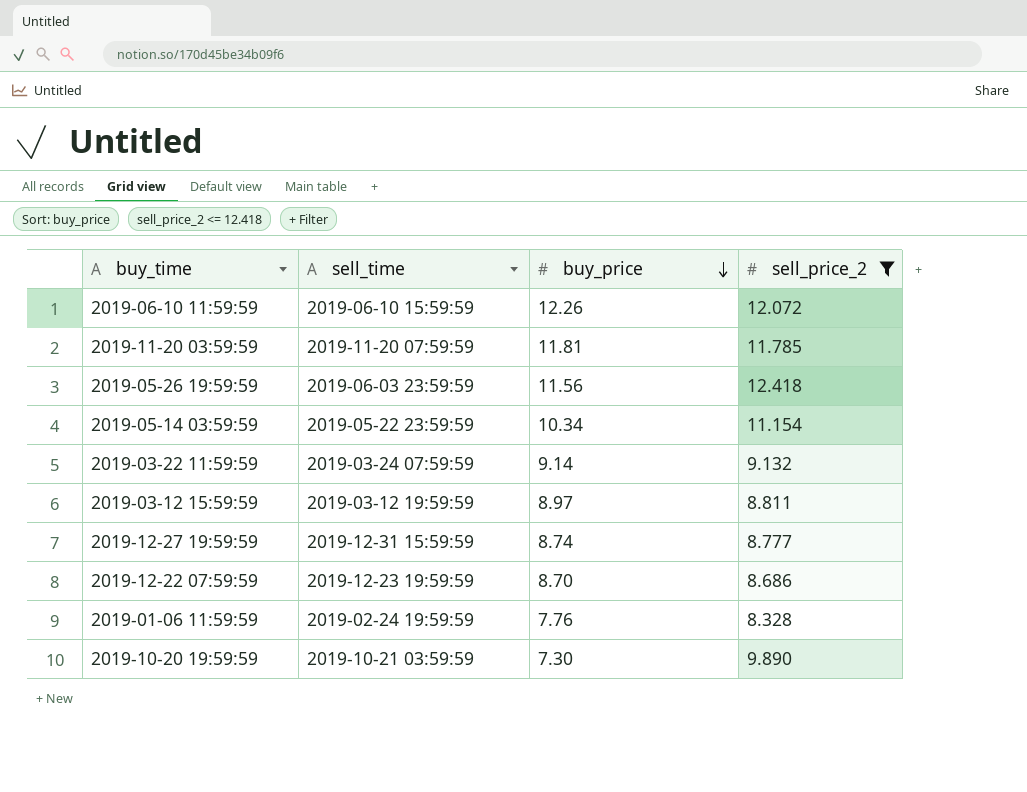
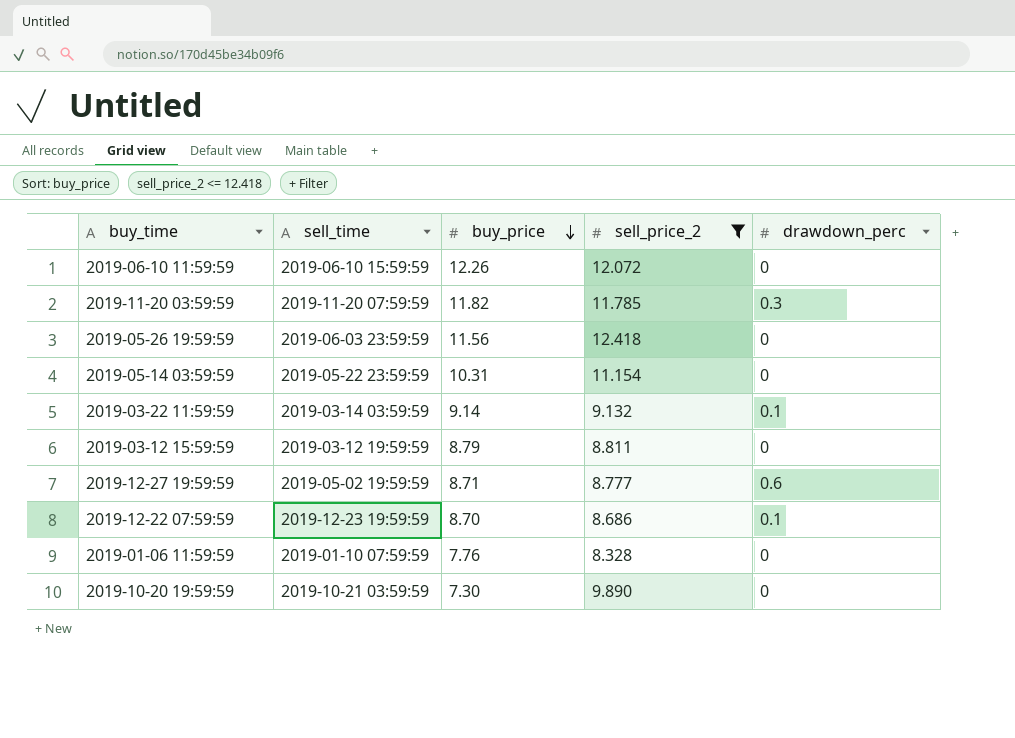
column drawdown_perc | position: none -> 5
2019-11-20 03:59:59 | buy_price: 11.81 -> 11.82
2019-05-14 03:59:59 | buy_price: 10.34 -> 10.31
2019-03-22 11:59:59 | sell_time: 2019-03-24 07:59:59 -> 2019-03-14 03:59:59
2019-03-12 15:59:59 | buy_price: 8.97 -> 8.79
2019-12-27 19:59:59 | sell_time: 2019-12-31 15:59:59 -> 2019-05-02 19:59:59
2019-12-27 19:59:59 | buy_price: 8.74 -> 8.71
2019-01-06 11:59:59 | sell_time: 2019-02-24 19:59:59 -> 2019-01-10 07:59:59

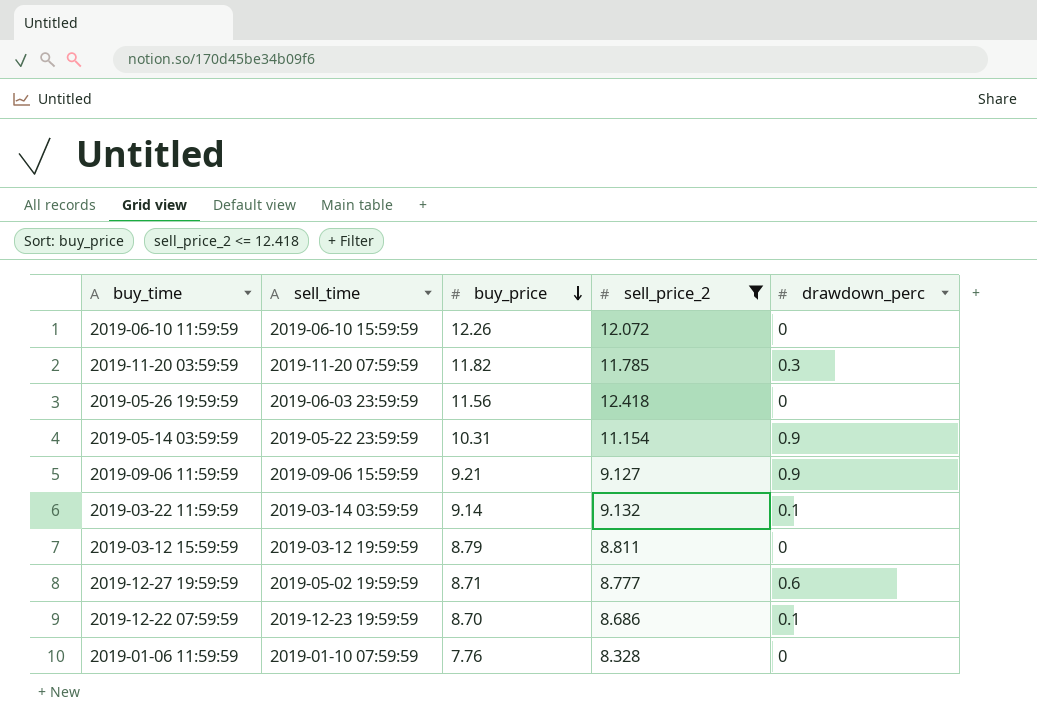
row 2019-10-20 19:59:59: 2019-10-21 03:59:59 | 7.30 | 9.890 | 0 -> none
2019-05-14 03:59:59 | drawdown_perc: 0 -> 0.9
row 2019-09-06 11:59:59: none -> 2019-09-06 15:59:59 | 9.21 | 9.127 | 0.9

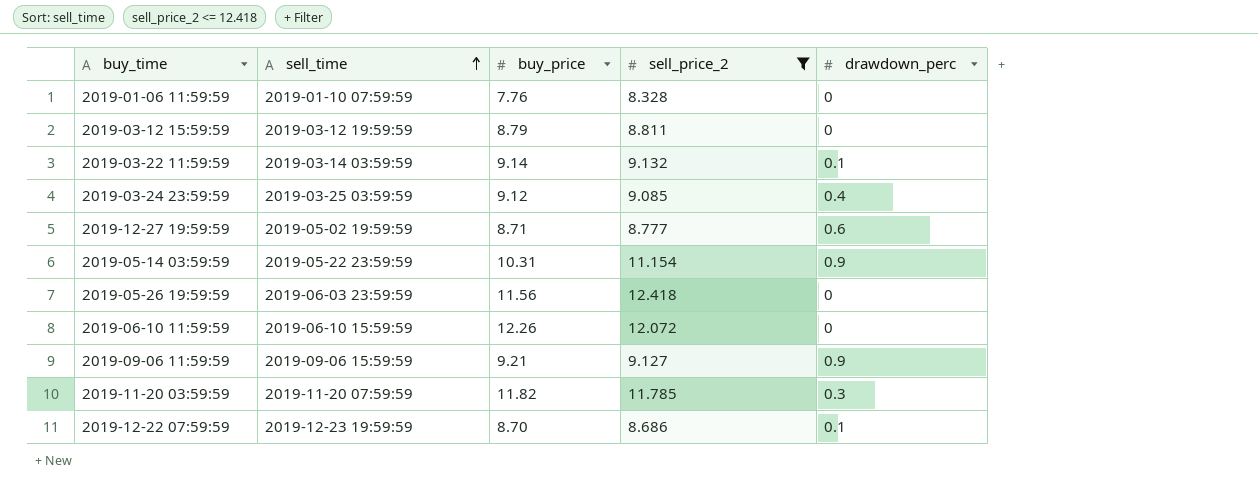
row order: buy_price descending -> sell_time ascending
row 2019-03-24 23:59:59: none -> 2019-03-25 03:59:59 | 9.12 | 9.085 | 0.4

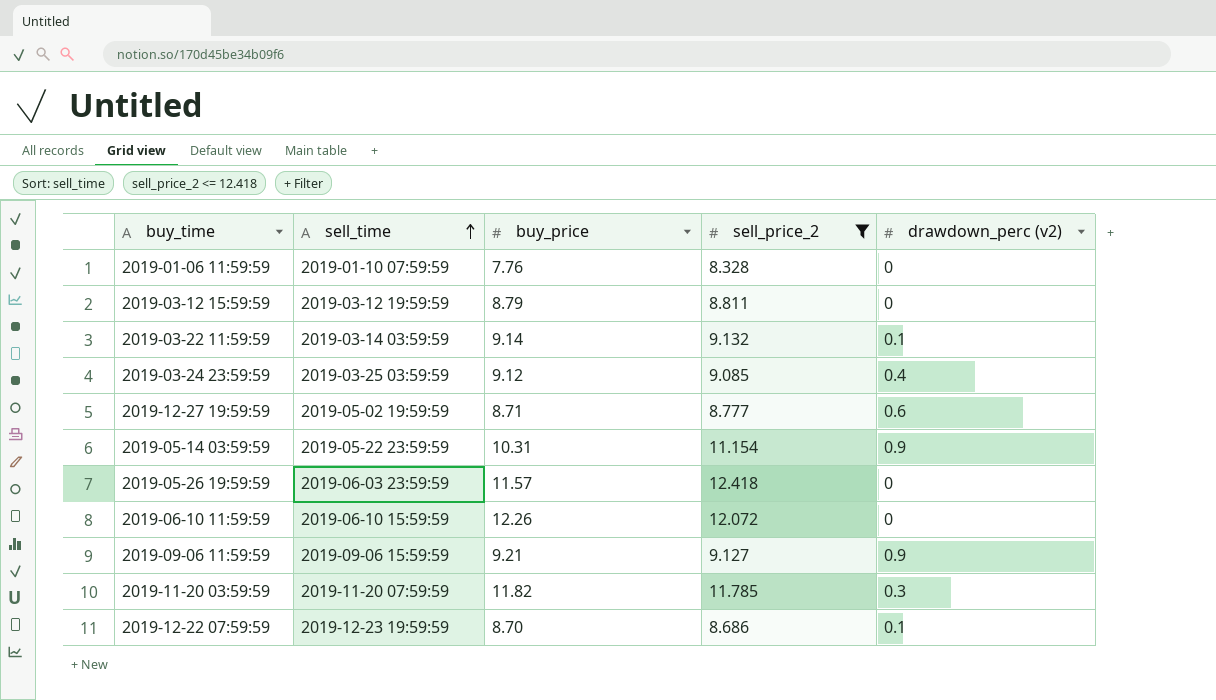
column name: drawdown_perc -> drawdown_perc (v2)
2019-05-26 19:59:59 | buy_price: 11.56 -> 11.57

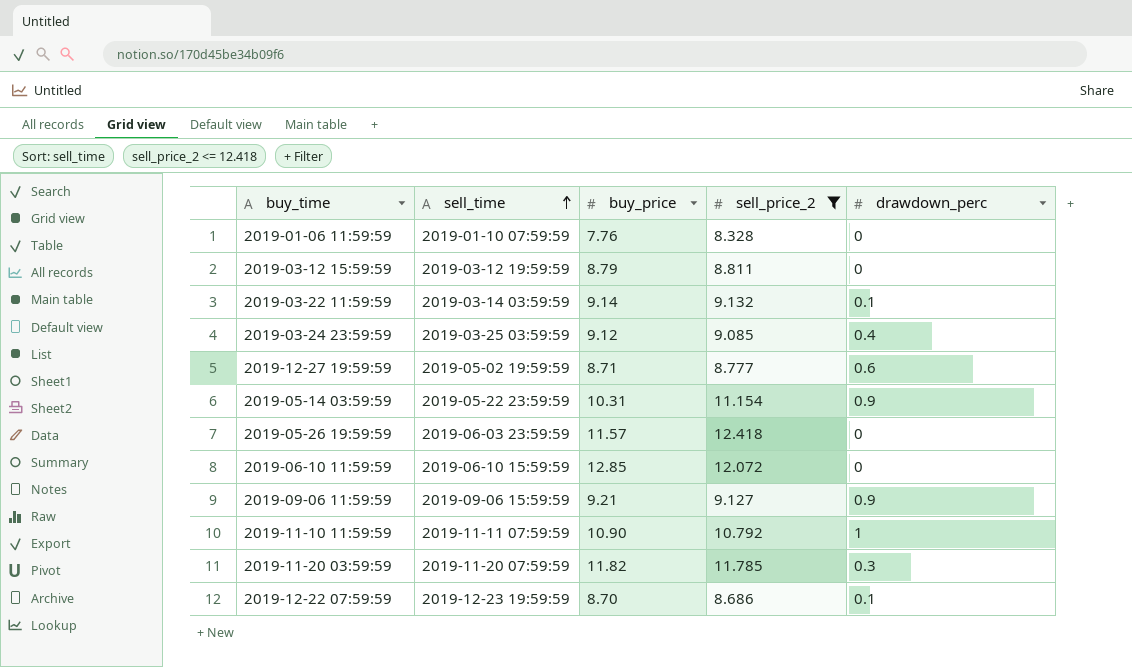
column name: drawdown_perc (v2) -> drawdown_perc
2019-06-10 11:59:59 | buy_price: 12.26 -> 12.85
row 2019-11-10 11:59:59: none -> 2019-11-11 07:59:59 | 10.90 | 10.792 | 1

